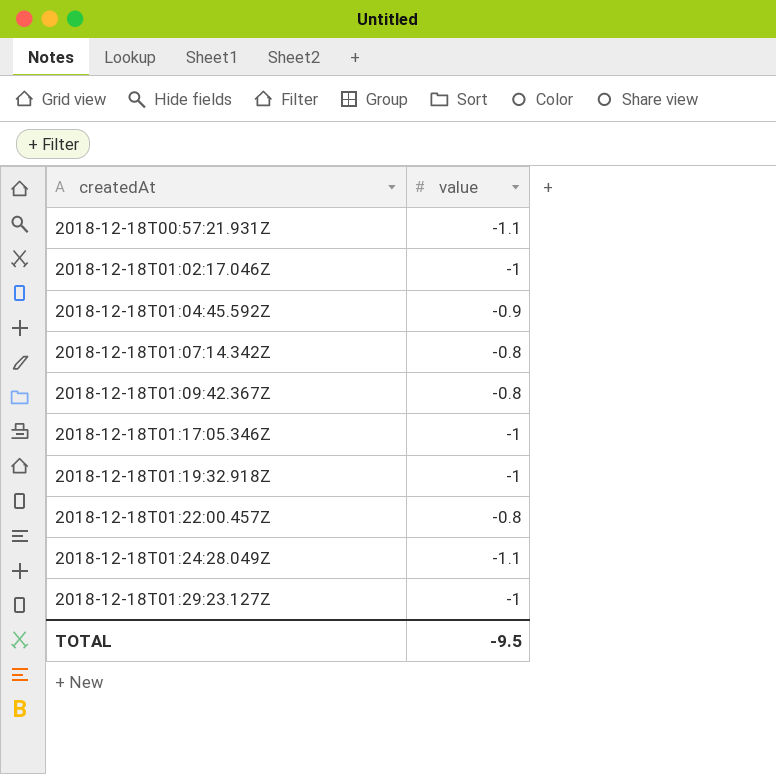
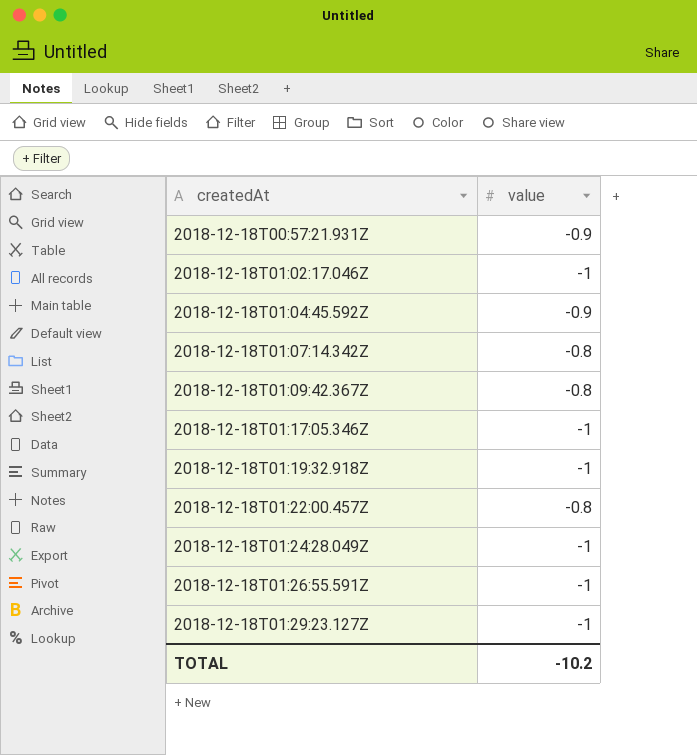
2018-12-18T00:57:21.931Z | value: -1.1 -> -0.9
2018-12-18T01:24:28.049Z | value: -1.1 -> -1
row 2018-12-18T01:26:55.591Z: none -> -1
TOTAL | value: -9.5 -> -10.2

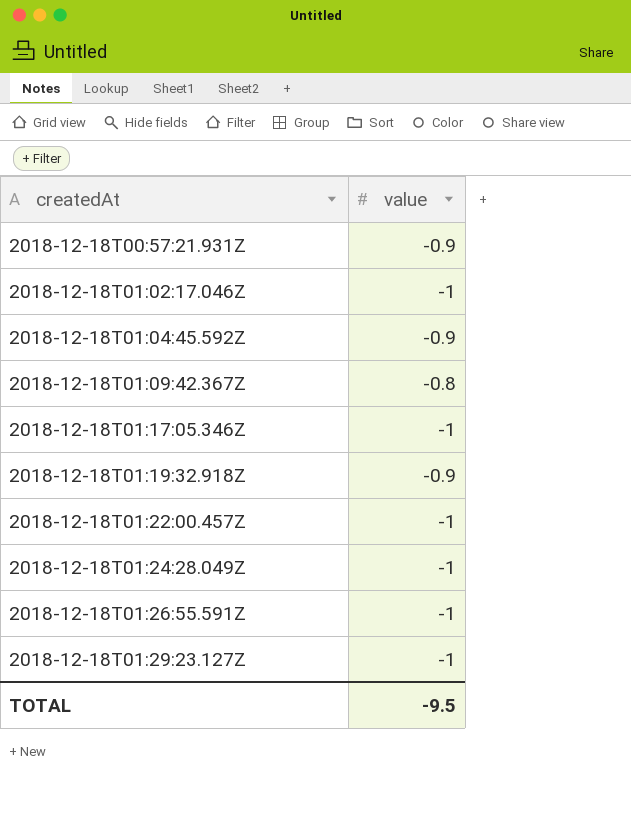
row 2018-12-18T01:07:14.342Z: -0.8 -> none
2018-12-18T01:19:32.918Z | value: -1 -> -0.9
2018-12-18T01:22:00.457Z | value: -0.8 -> -1
TOTAL | value: -10.2 -> -9.5

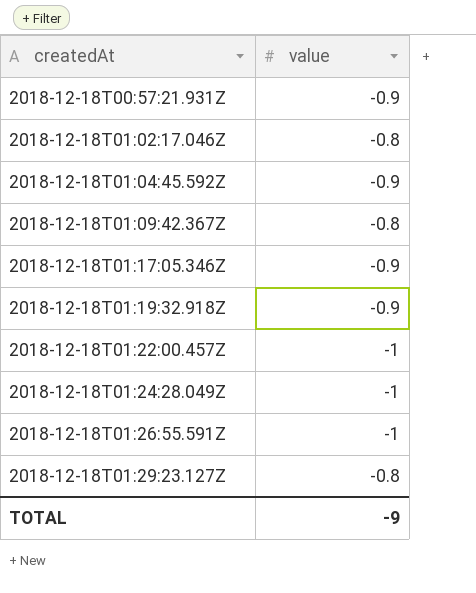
2018-12-18T01:02:17.046Z | value: -1 -> -0.8
2018-12-18T01:17:05.346Z | value: -1 -> -0.9
2018-12-18T01:29:23.127Z | value: -1 -> -0.8
TOTAL | value: -9.5 -> -9

